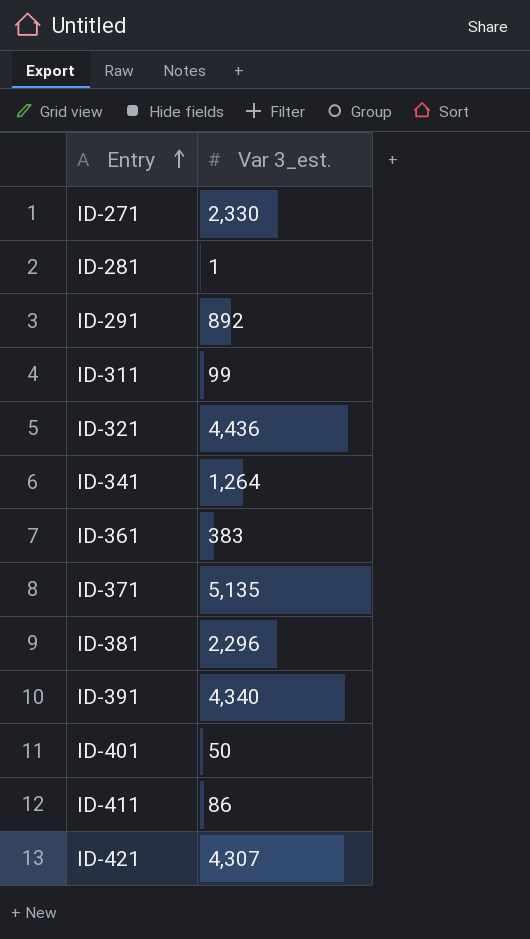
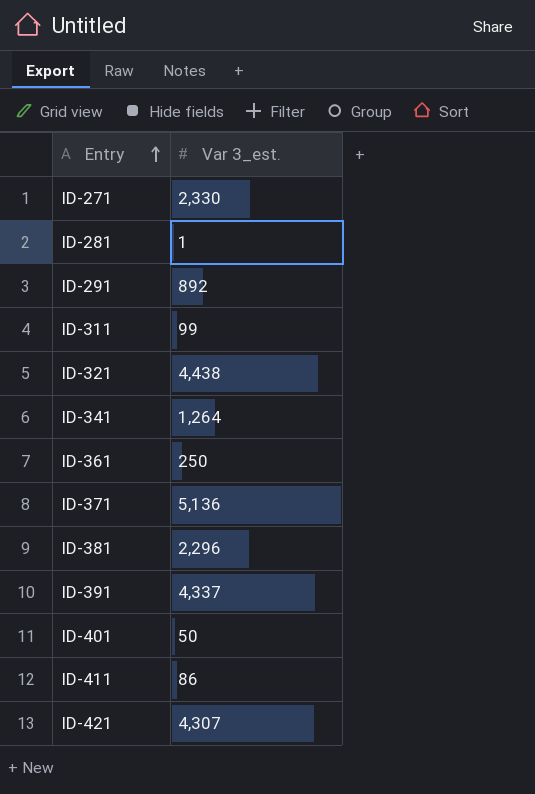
ID-321 | Var 3_est.: 4,436 -> 4,438
ID-361 | Var 3_est.: 383 -> 250
ID-371 | Var 3_est.: 5,135 -> 5,136
ID-391 | Var 3_est.: 4,340 -> 4,337

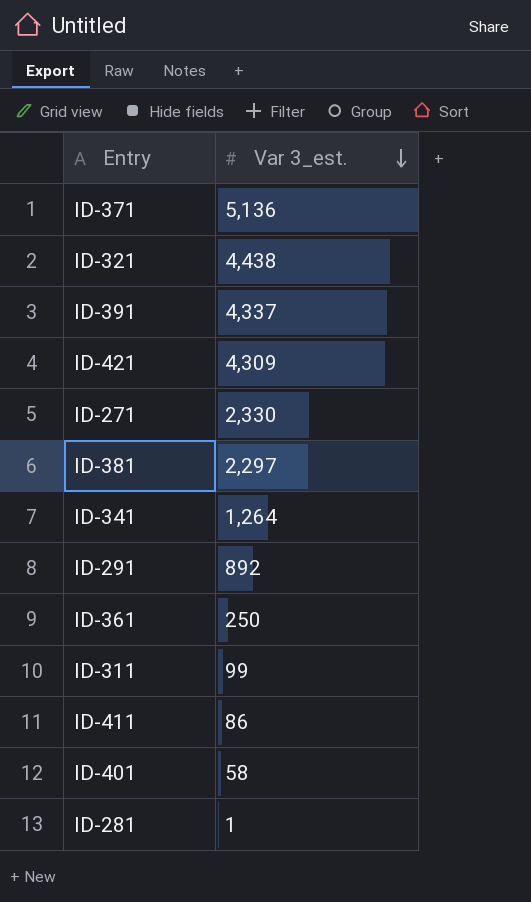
row order: Entry ascending -> Var 3_est. descending
ID-421 | Var 3_est.: 4,307 -> 4,309
ID-381 | Var 3_est.: 2,296 -> 2,297
ID-401 | Var 3_est.: 50 -> 58

